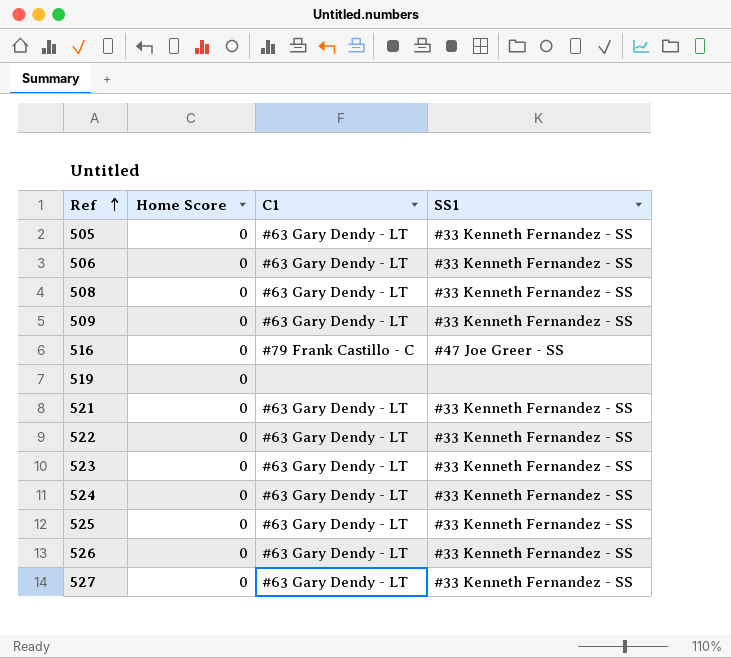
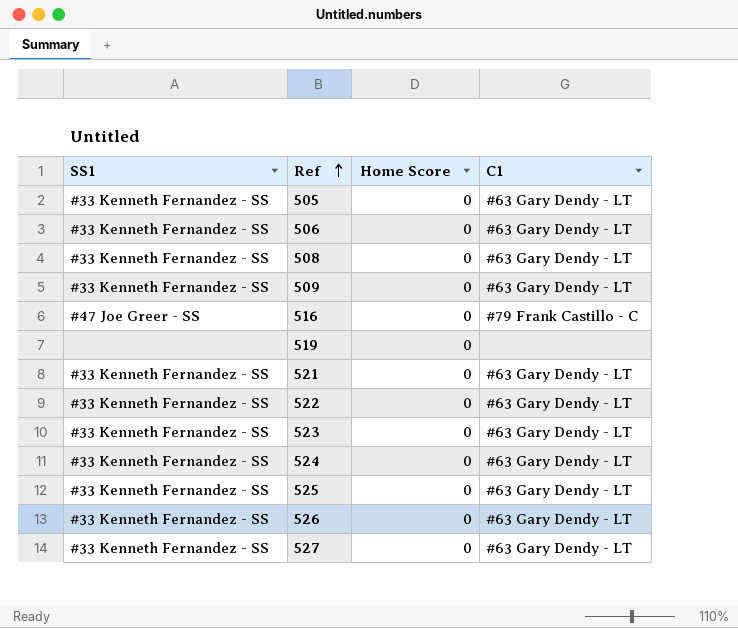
column SS1 | position: 4 -> 1

